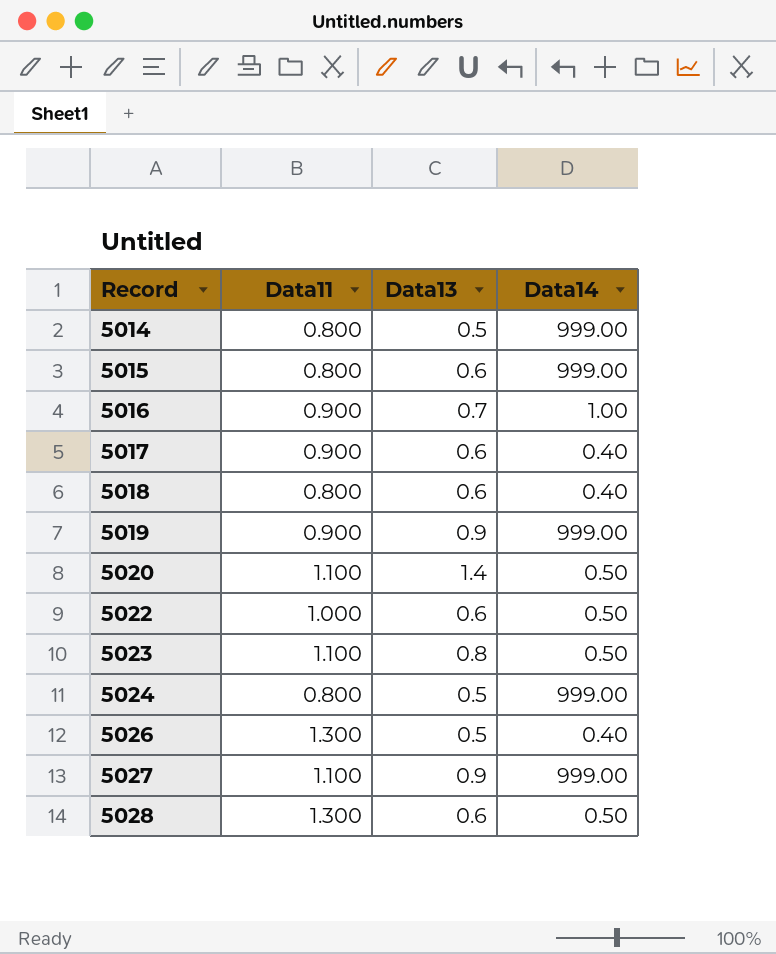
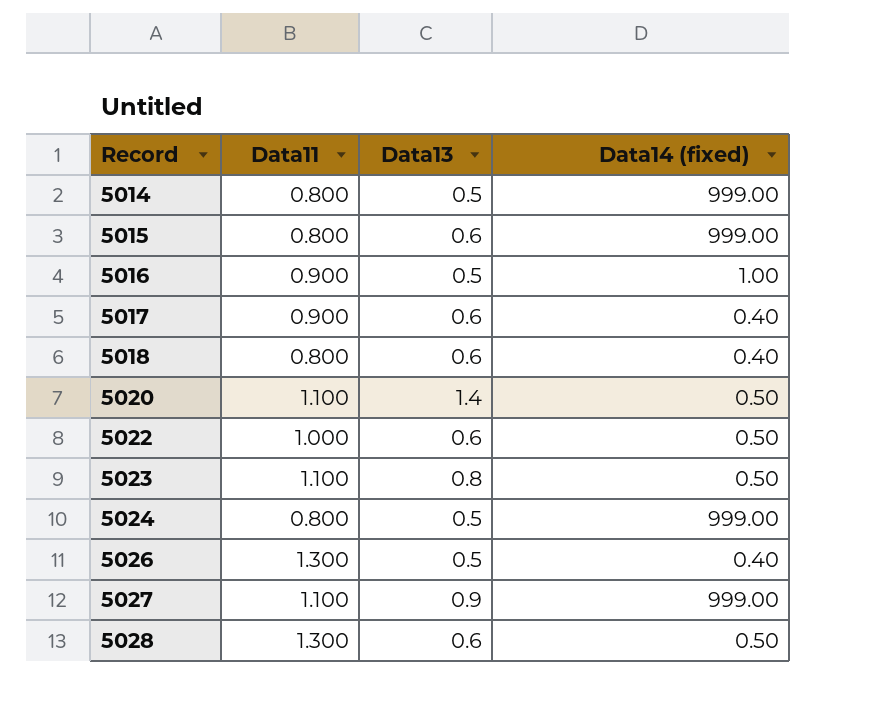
column name: Data14 -> Data14 (fixed)
row 5019: 0.900 | 0.9 | 999.00 -> none
5016 | Data13: 0.7 -> 0.5

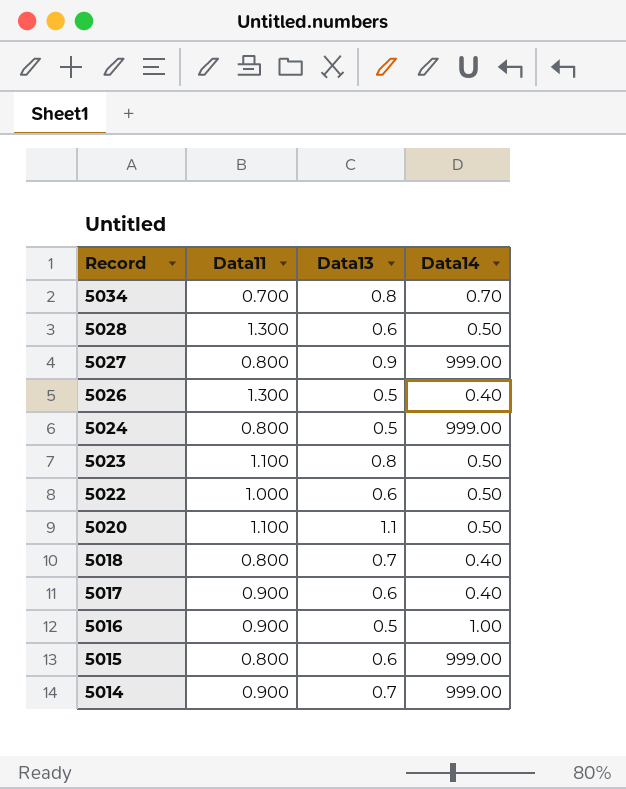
row order: Record ascending -> Record descending
column name: Data14 (fixed) -> Data14
row 5034: none -> 0.700 | 0.8 | 0.70
5027 | Data11: 1.100 -> 0.800
5020 | Data13: 1.4 -> 1.1
5018 | Data13: 0.6 -> 0.7
5014 | Data11: 0.800 -> 0.900
5014 | Data13: 0.5 -> 0.7

